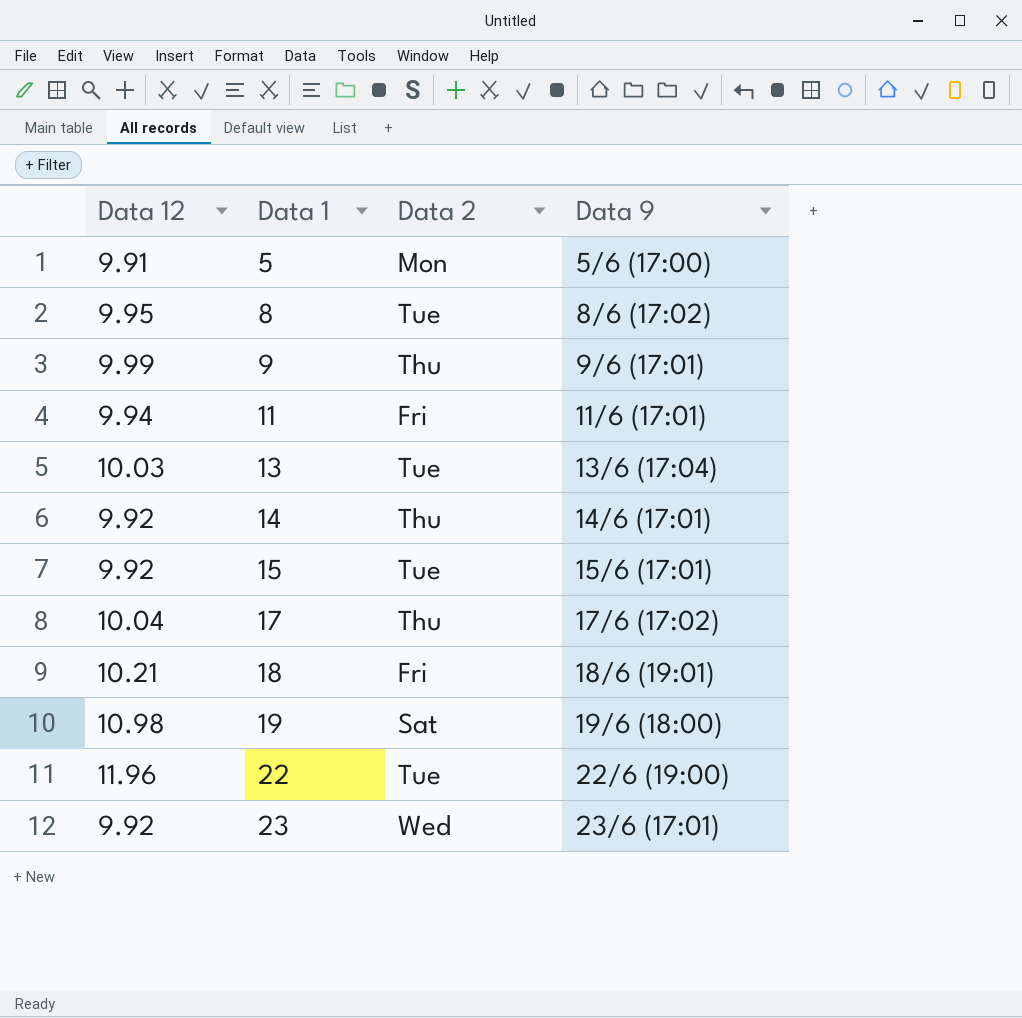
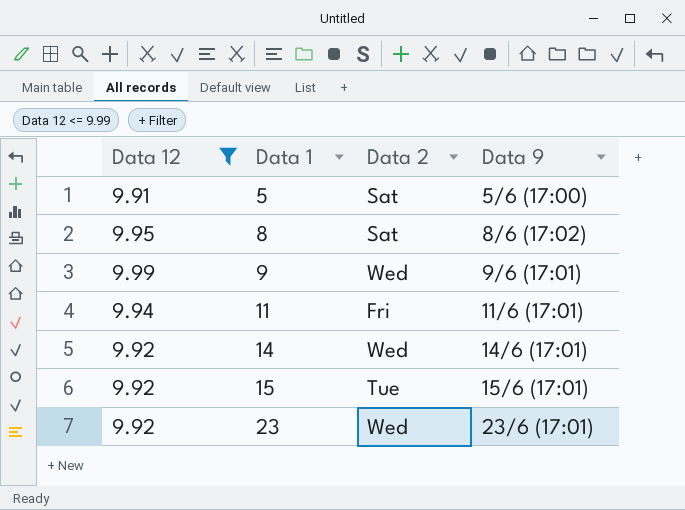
filter: none -> Data 12 <= 9.99
5 | Data 2: Mon -> Sat
8 | Data 2: Tue -> Sat
9 | Data 2: Thu -> Wed
14 | Data 2: Thu -> Wed

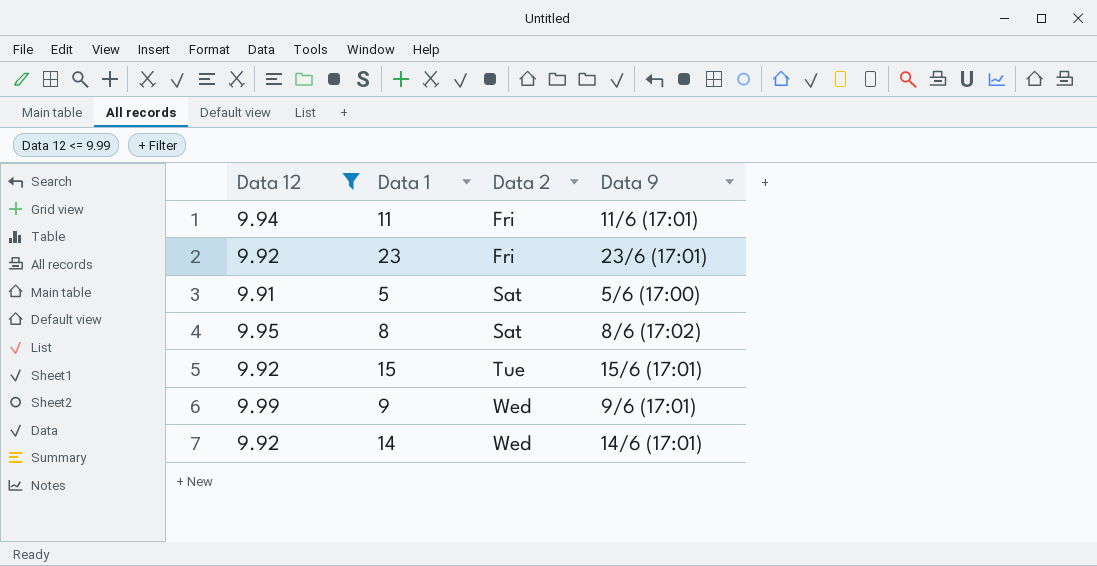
row order: Data 1 ascending -> Data 2 ascending
23 | Data 2: Wed -> Fri

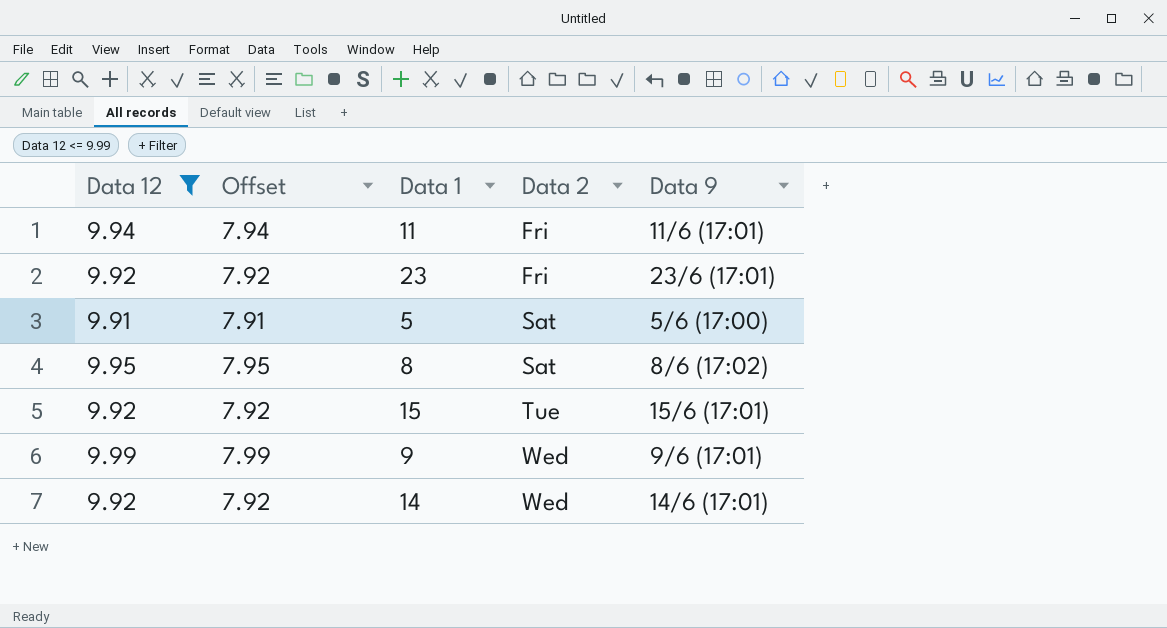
column Offset | formula: none -> [Data 12] - 2

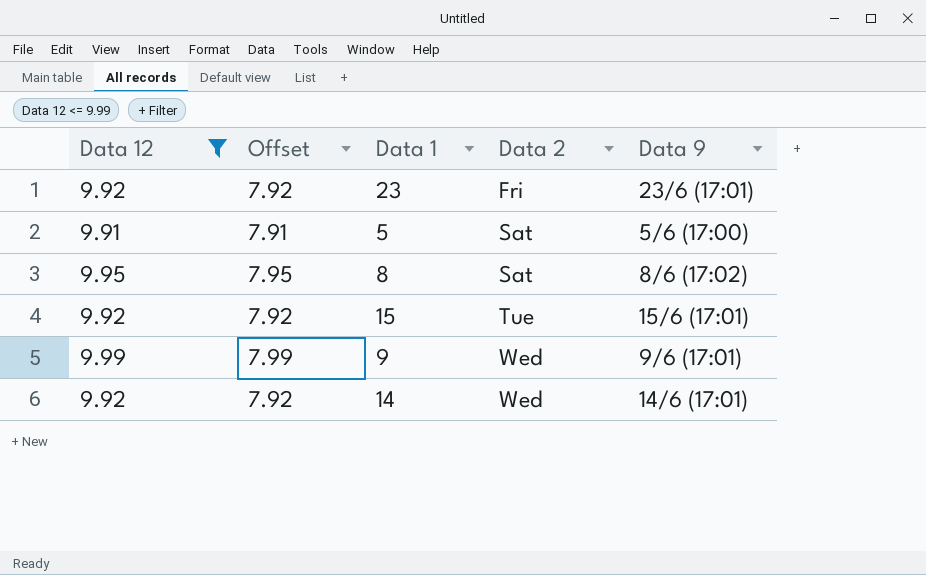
row 11: 9.94 | 7.94 | Fri | 11/6 (17:01) -> none

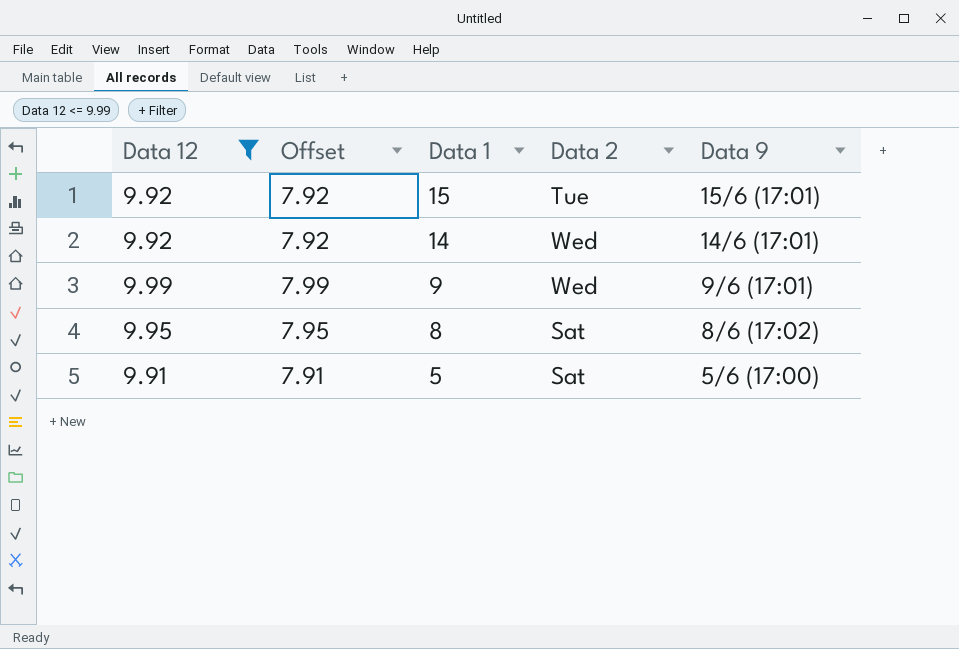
row order: Data 2 ascending -> Data 1 descending
row 23: 9.92 | 7.92 | Fri | 23/6 (17:01) -> none

